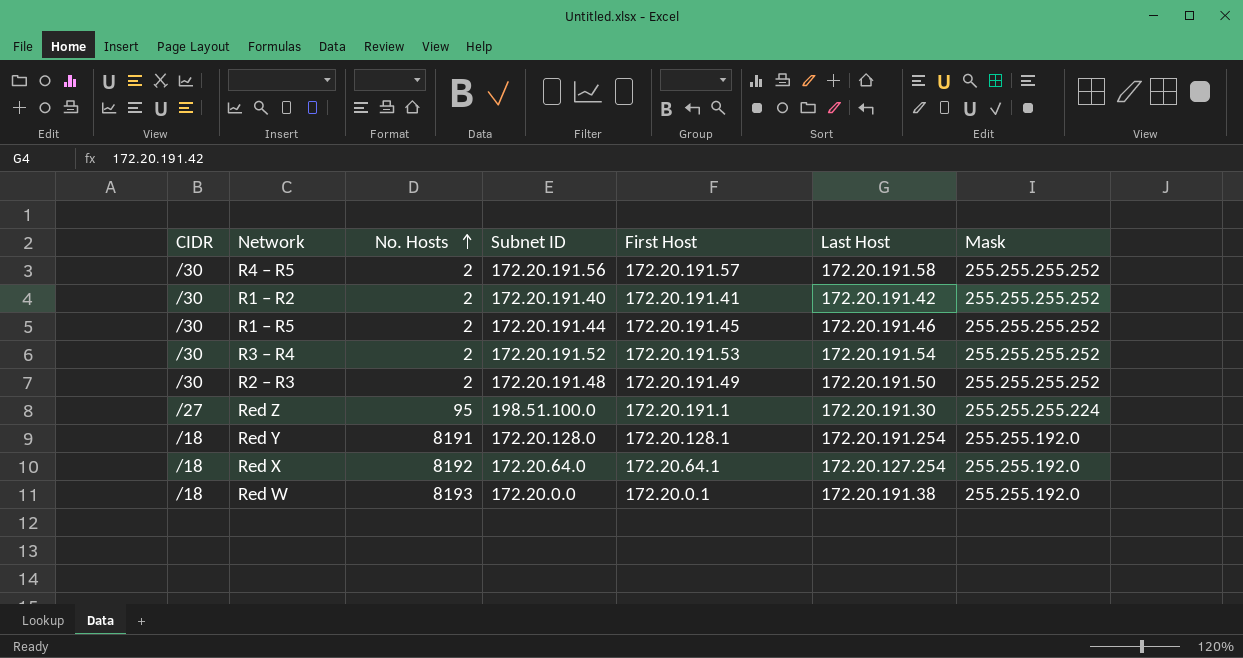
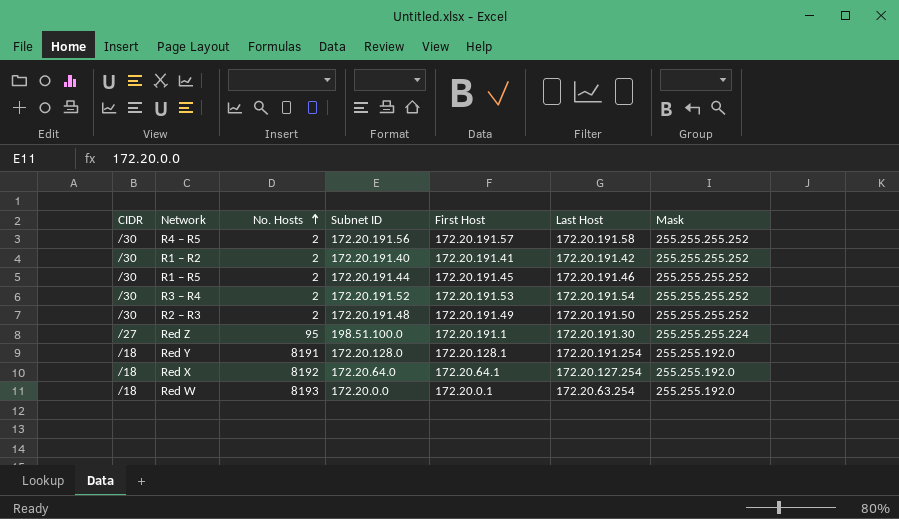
Red W | Last Host: 172.20.191.38 -> 172.20.63.254

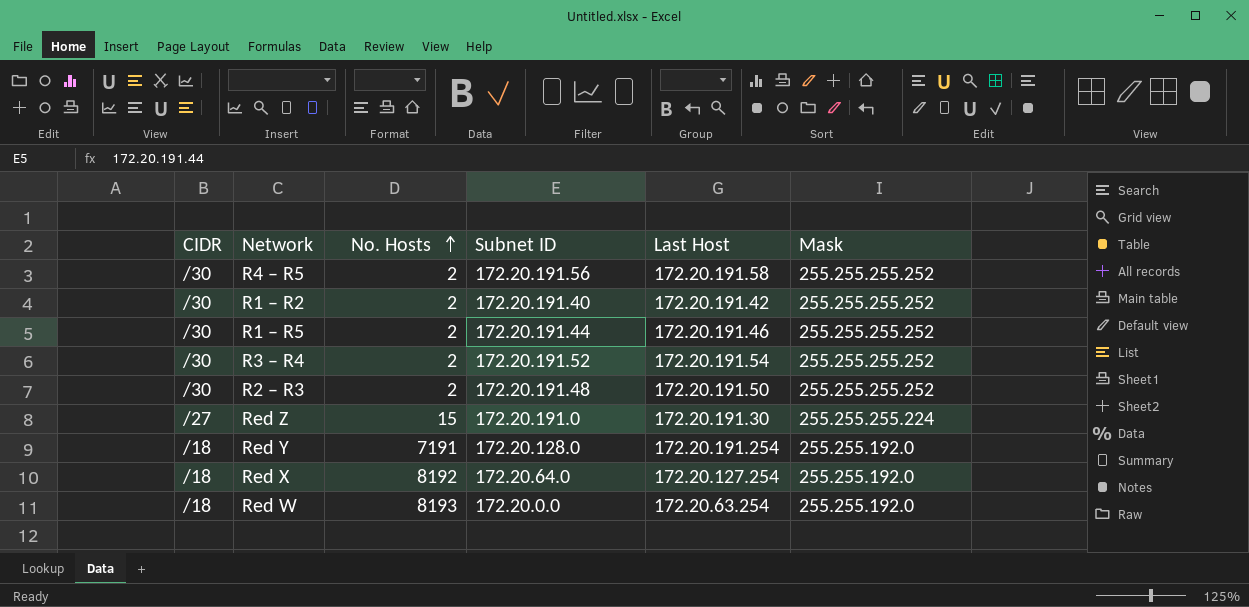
column First Host | position: 5 -> none
Red Z | No. Hosts: 95 -> 15
Red Z | Subnet ID: 198.51.100.0 -> 172.20.191.0
Red Y | No. Hosts: 8191 -> 7191

